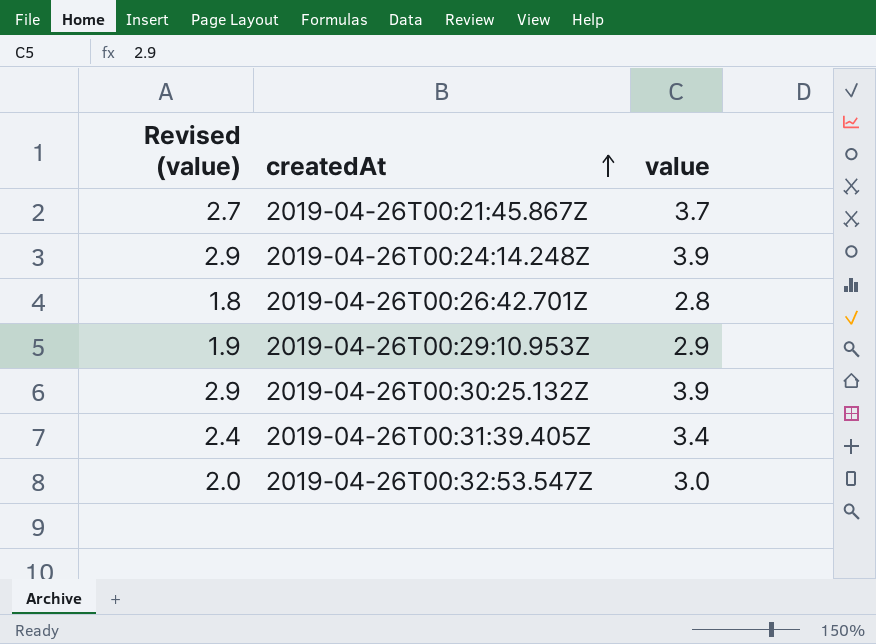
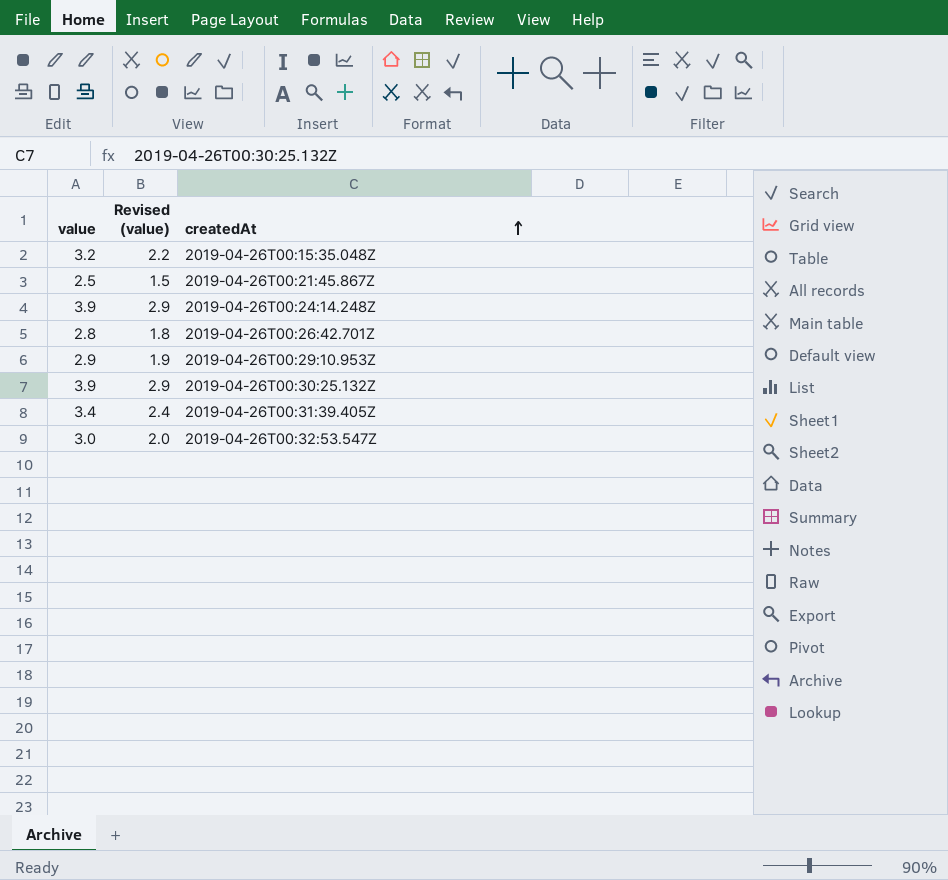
column value | position: 3 -> 1
row 2019-04-26T00:15:35.048Z: none -> 3.2 | 2.2
2019-04-26T00:21:45.867Z | value: 3.7 -> 2.5
2019-04-26T00:21:45.867Z | Revised (value): 2.7 -> 1.5

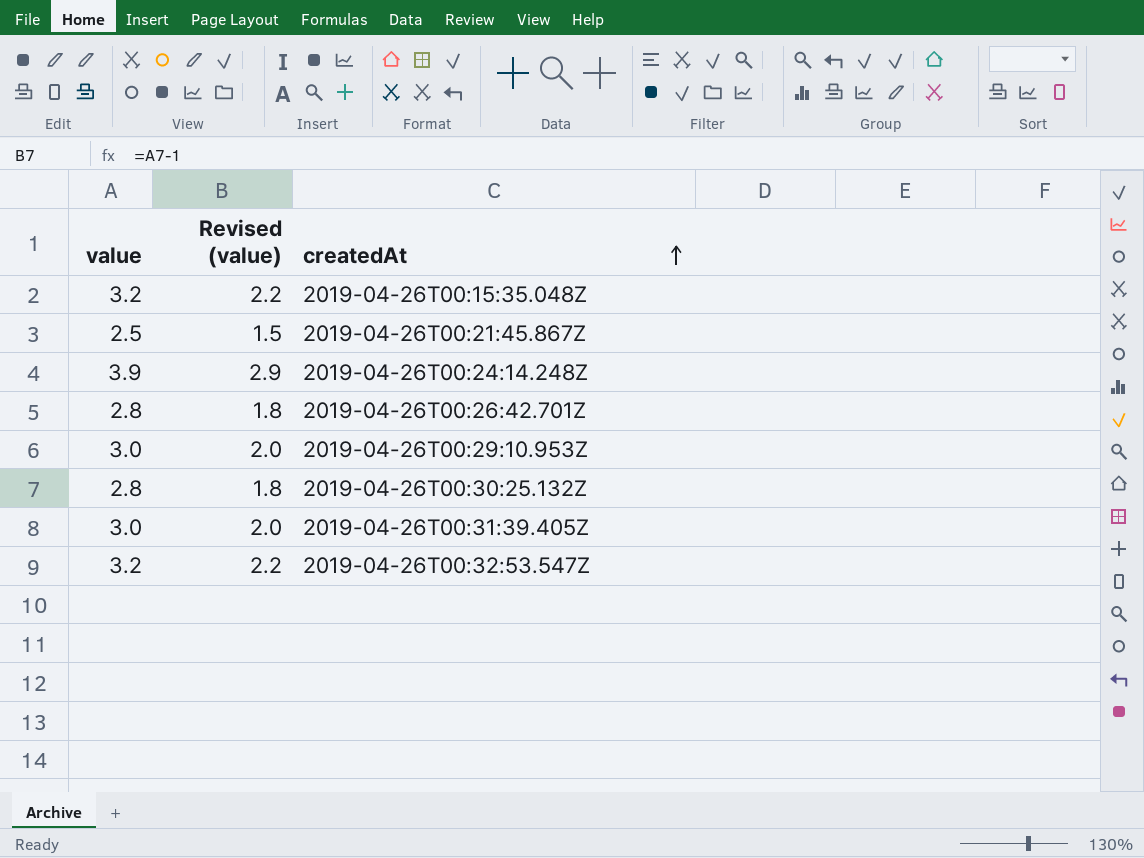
2019-04-26T00:29:10.953Z | value: 2.9 -> 3.0
2019-04-26T00:29:10.953Z | Revised (value): 1.9 -> 2.0
2019-04-26T00:30:25.132Z | value: 3.9 -> 2.8
2019-04-26T00:30:25.132Z | Revised (value): 2.9 -> 1.8
2019-04-26T00:31:39.405Z | value: 3.4 -> 3.0
2019-04-26T00:31:39.405Z | Revised (value): 2.4 -> 2.0
2019-04-26T00:32:53.547Z | value: 3.0 -> 3.2
2019-04-26T00:32:53.547Z | Revised (value): 2.0 -> 2.2

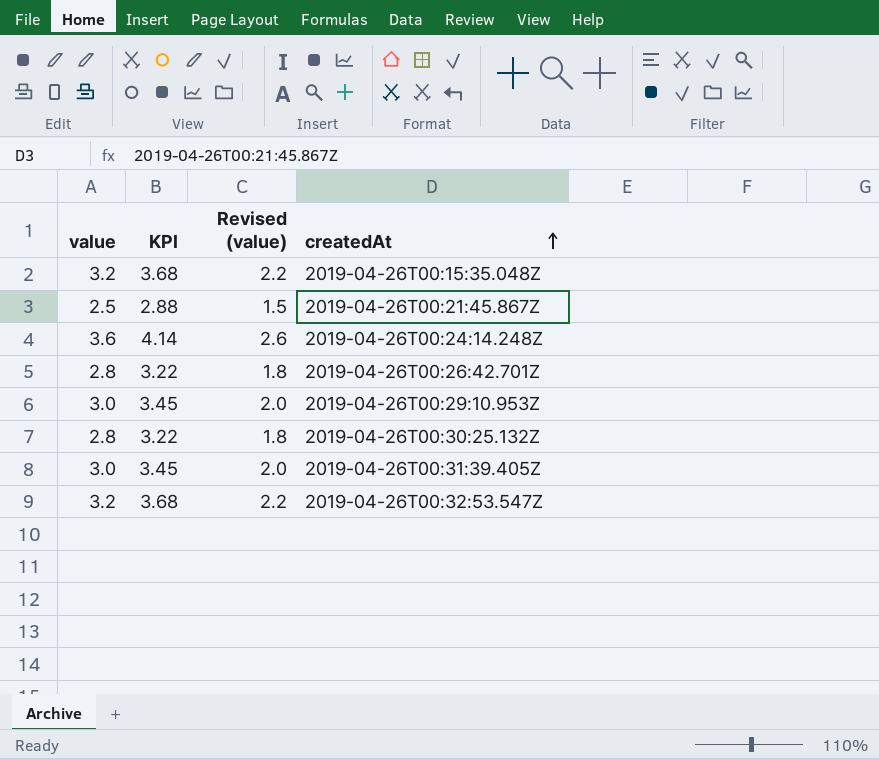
column KPI | formula: none -> [value] * 1.15
2019-04-26T00:24:14.248Z | value: 3.9 -> 3.6
2019-04-26T00:24:14.248Z | Revised (value): 2.9 -> 2.6

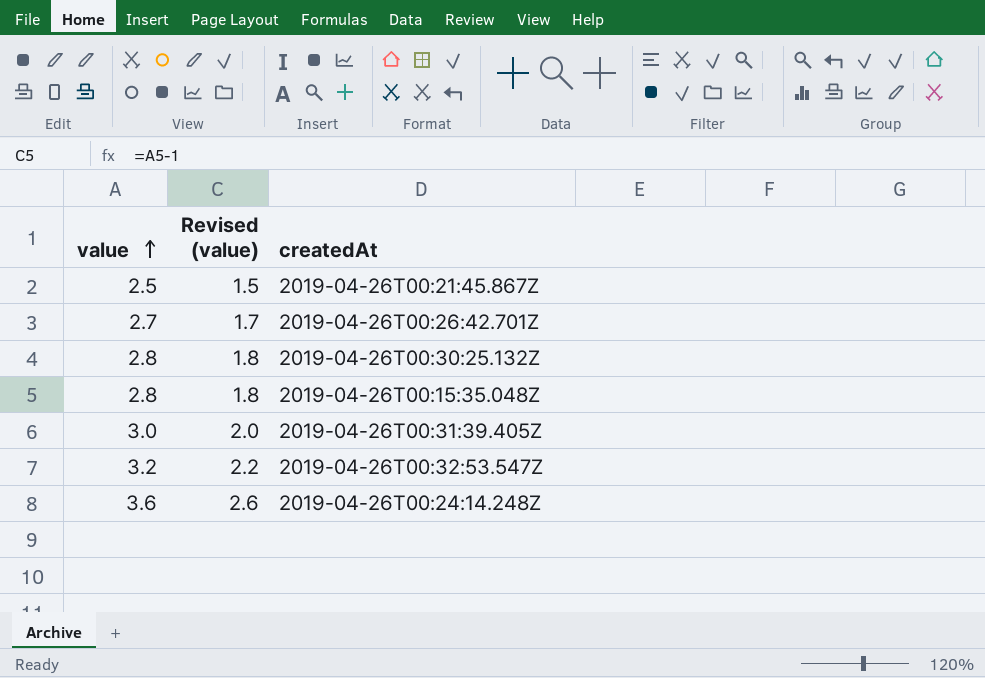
row order: createdAt ascending -> value ascending
column KPI | formula: [value] * 1.15 -> none
row 2019-04-26T00:29:10.953Z: 3.0 | 3.45 | 2.0 -> none
2019-04-26T00:26:42.701Z | value: 2.8 -> 2.7
2019-04-26T00:26:42.701Z | Revised (value): 1.8 -> 1.7
2019-04-26T00:15:35.048Z | value: 3.2 -> 2.8
2019-04-26T00:15:35.048Z | Revised (value): 2.2 -> 1.8

